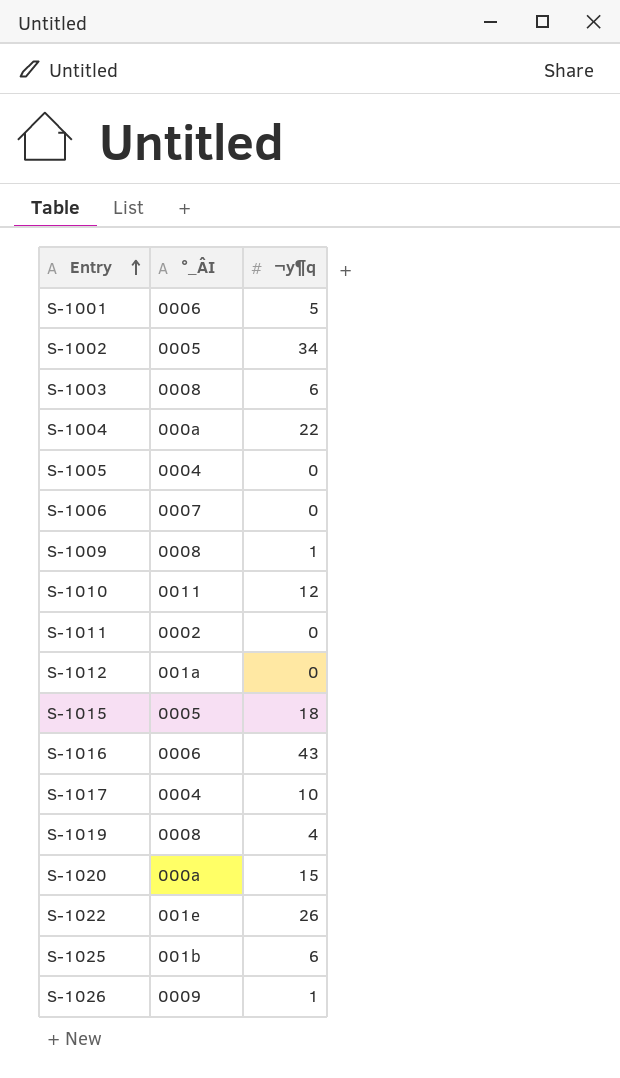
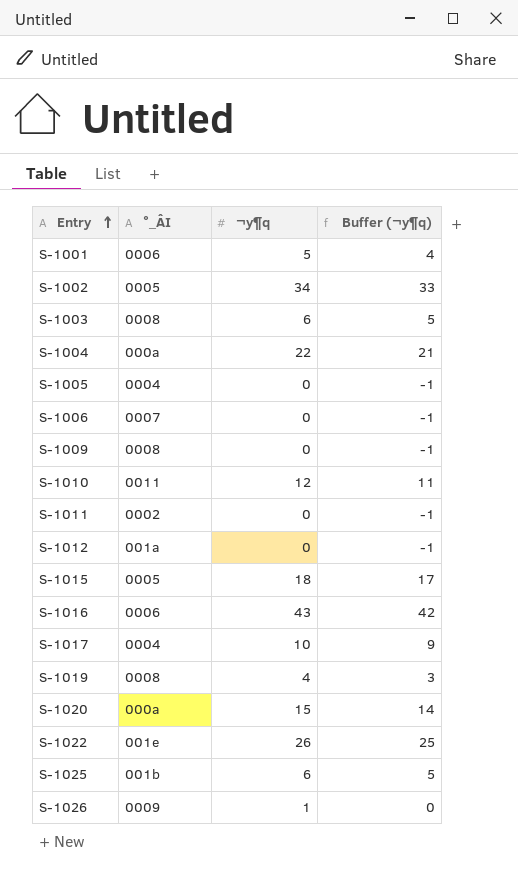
column Buffer (¬y¶q) | formula: none -> [¬y¶q] - 1
S-1009 | ¬y¶q: 1 -> 0

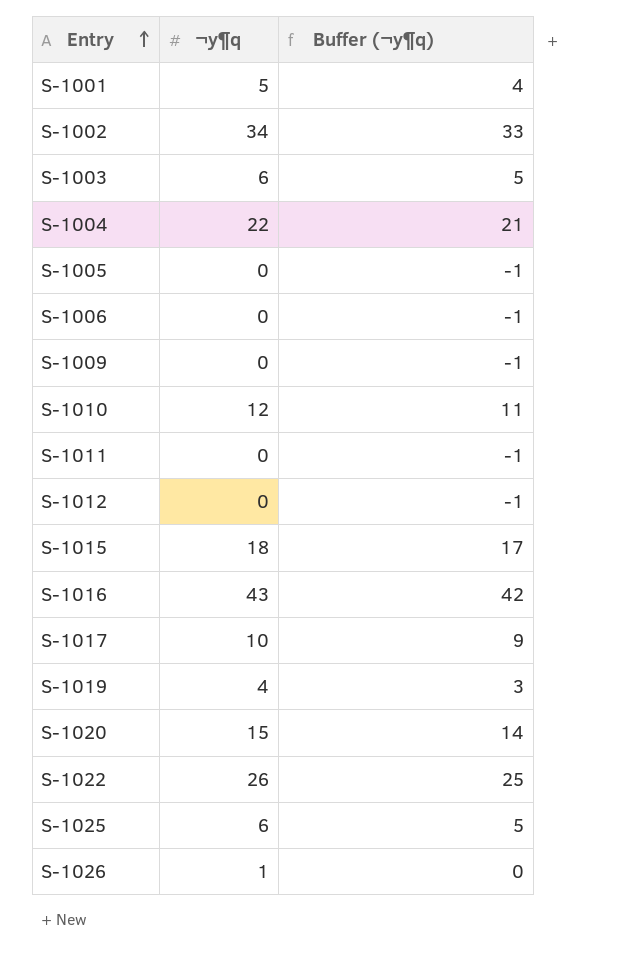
column °_ÂI | position: 2 -> none

